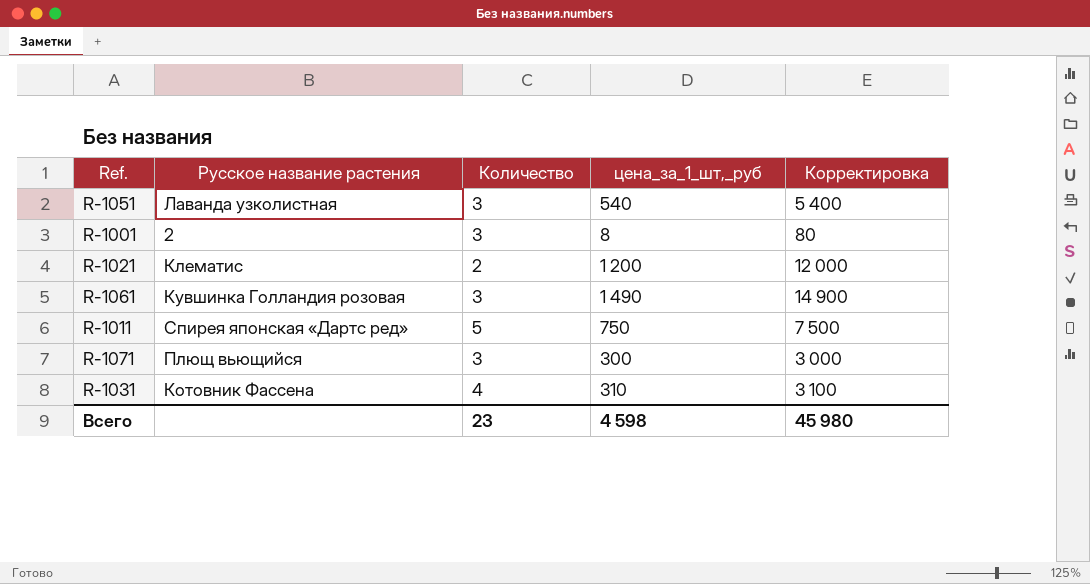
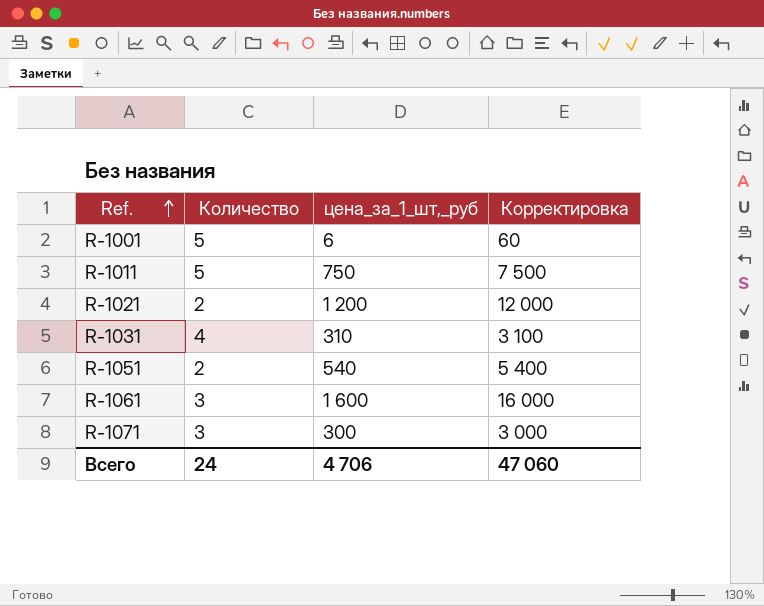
row order: none -> Ref. ascending
column Русское название растения | position: 2 -> none
R-1001 | Количество: 3 -> 5
R-1001 | цена_за_1_шт,_руб: 8 -> 6
R-1001 | Корректировка: 80 -> 60
R-1051 | Количество: 3 -> 2
R-1061 | цена_за_1_шт,_руб: 1 490 -> 1 600
R-1061 | Корректировка: 14 900 -> 16 000
Всего | Количество: 23 -> 24
Всего | цена_за_1_шт,_руб: 4 598 -> 4 706
Всего | Корректировка: 45 980 -> 47 060

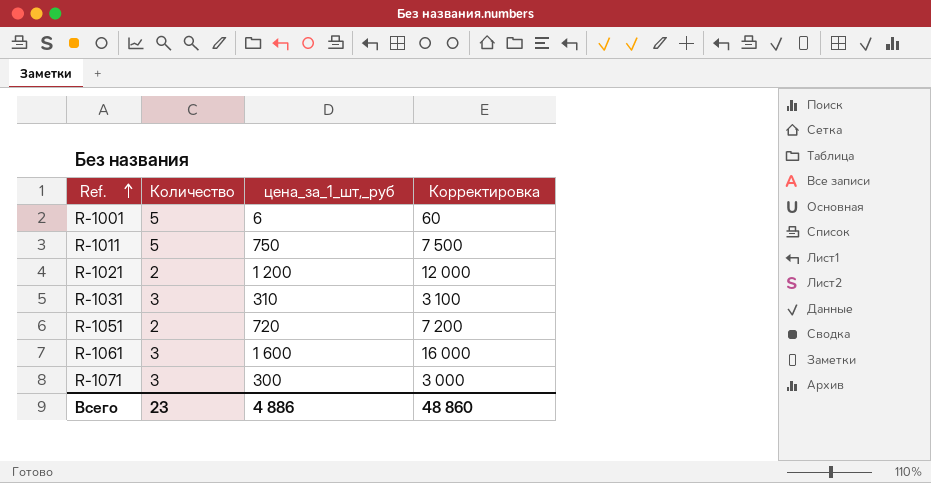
R-1031 | Количество: 4 -> 3
R-1051 | цена_за_1_шт,_руб: 540 -> 720
R-1051 | Корректировка: 5 400 -> 7 200
Всего | Количество: 24 -> 23
Всего | цена_за_1_шт,_руб: 4 706 -> 4 886
Всего | Корректировка: 47 060 -> 48 860

